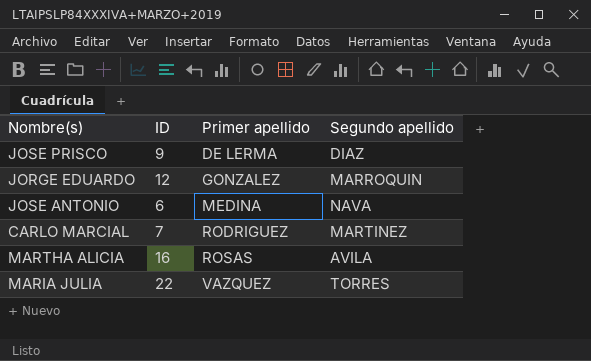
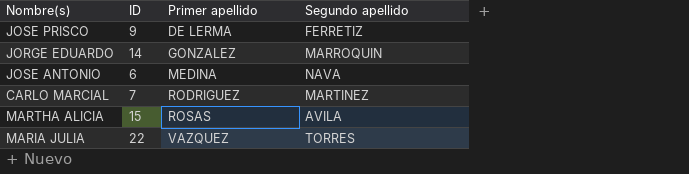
JOSE PRISCO | Segundo apellido: DIAZ -> FERRETIZ
JORGE EDUARDO | ID: 12 -> 14
MARTHA ALICIA | ID: 16 -> 15

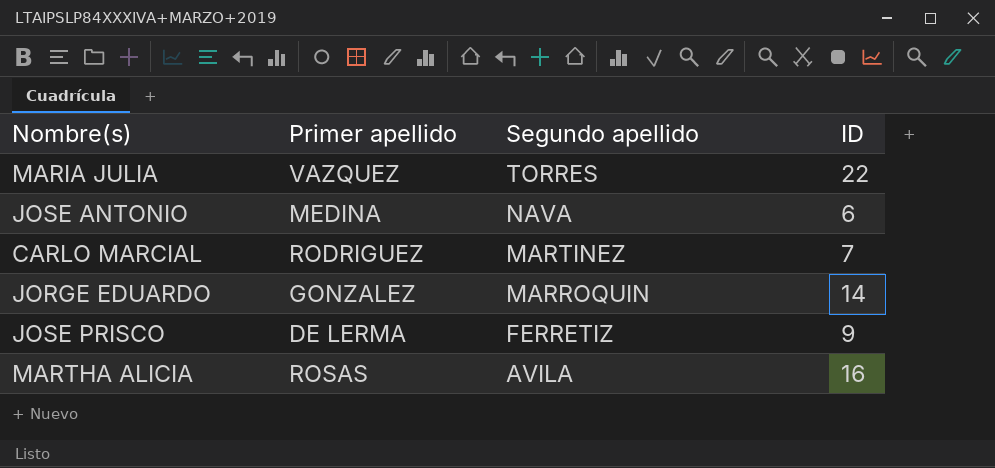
row order: Primer apellido ascending -> Segundo apellido descending
column ID | position: 2 -> 4
MARTHA ALICIA | ID: 15 -> 16

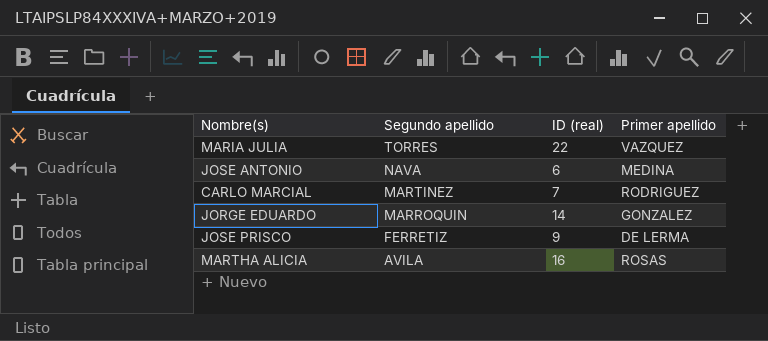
column name: ID -> ID (real)
column Primer apellido | position: 2 -> 4

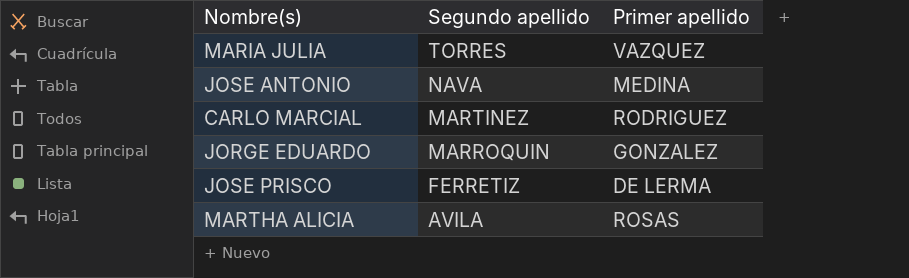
column ID (real) | position: 3 -> none

